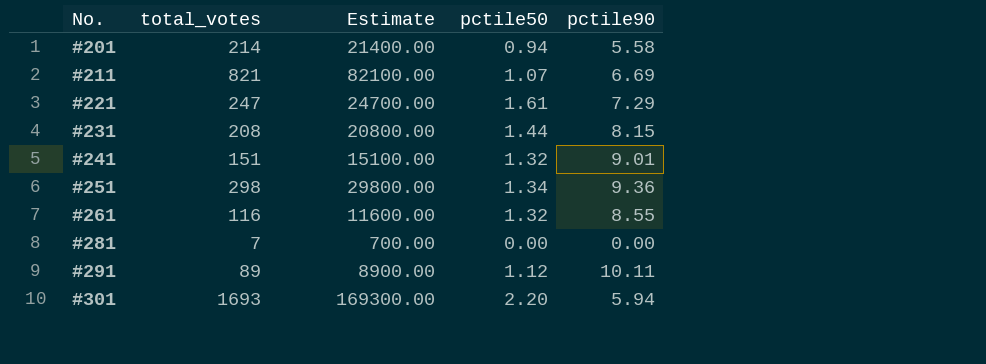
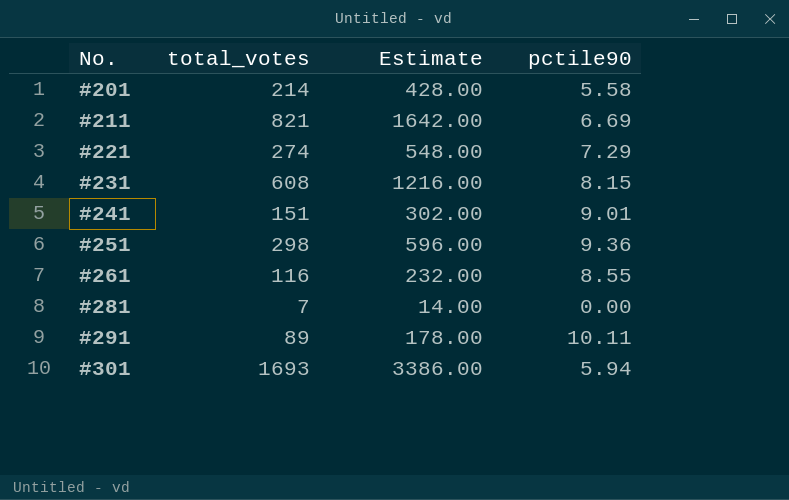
column pctile50 | position: 4 -> none
column Estimate | formula: [total_votes] * 100 -> [total_votes] * 2
#221 | total_votes: 247 -> 274
#231 | total_votes: 208 -> 608

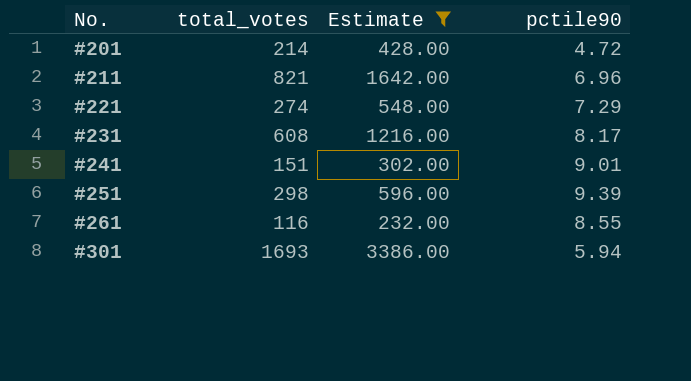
filter: none -> Estimate >= 232.00
#201 | pctile90: 5.58 -> 4.72
#211 | pctile90: 6.69 -> 6.96
#231 | pctile90: 8.15 -> 8.17
#251 | pctile90: 9.36 -> 9.39

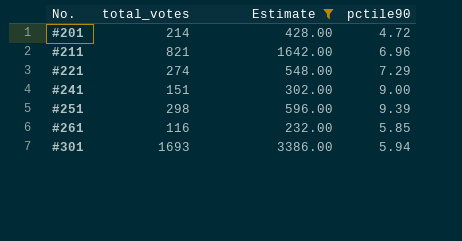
row #231: 608 | 1216.00 | 8.17 -> none
#241 | pctile90: 9.01 -> 9.00
#261 | pctile90: 8.55 -> 5.85

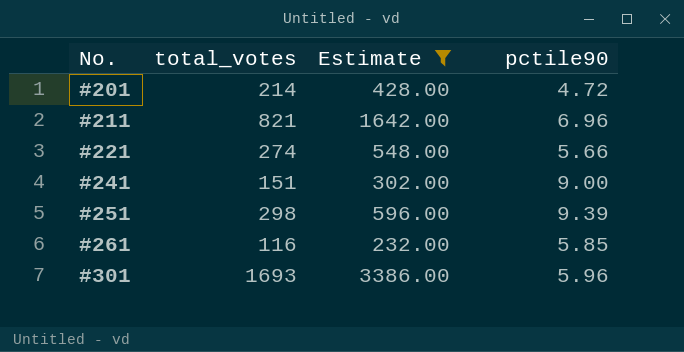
#221 | pctile90: 7.29 -> 5.66
#301 | pctile90: 5.94 -> 5.96

